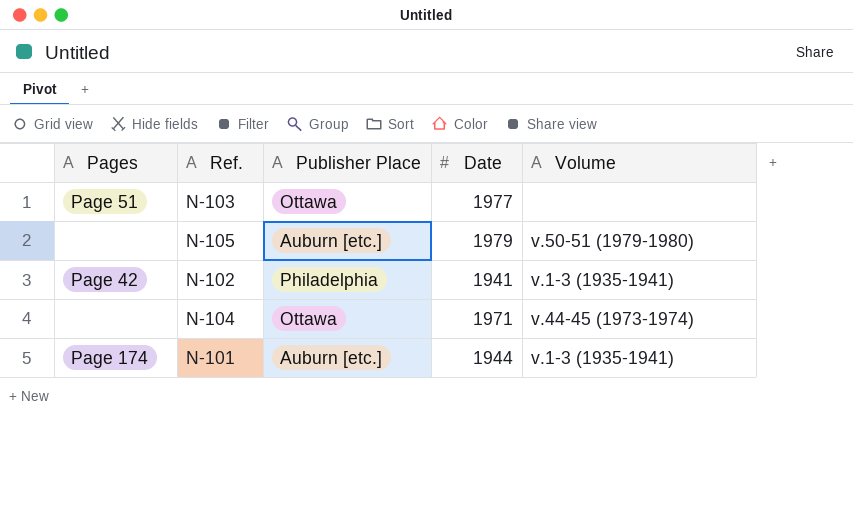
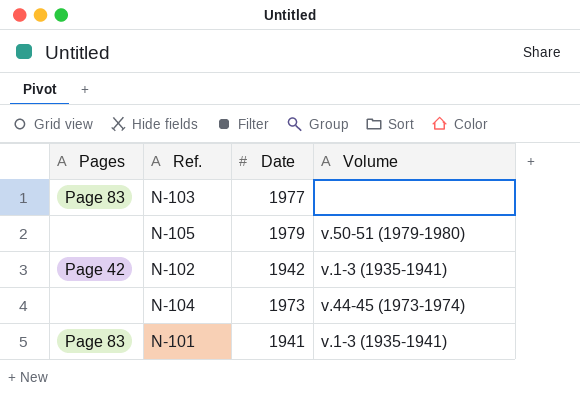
column Publisher Place | position: 3 -> none
N-103 | Pages: Page 51 -> Page 83
N-102 | Date: 1941 -> 1942
N-104 | Date: 1971 -> 1973
N-101 | Pages: Page 174 -> Page 83
N-101 | Date: 1944 -> 1941

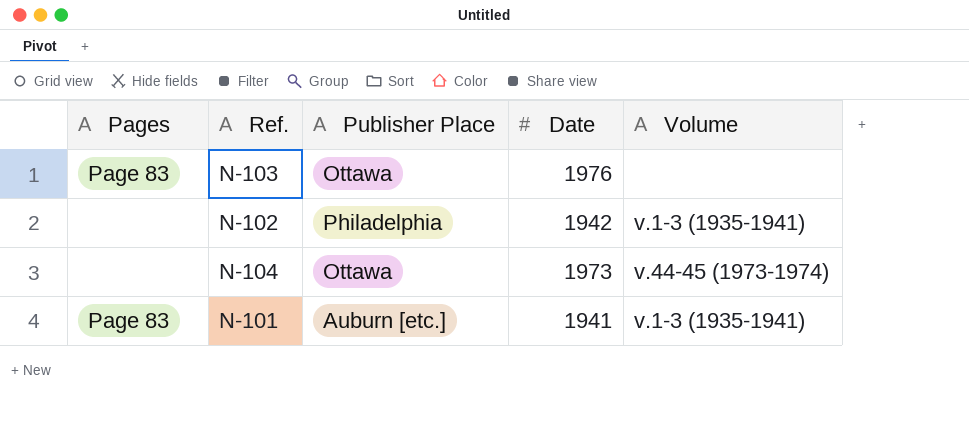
column Publisher Place | position: none -> 3
row N-105: none | 1979 | v.50-51 (1979-1980) -> none
N-103 | Date: 1977 -> 1976
N-102 | Pages: Page 42 -> none

